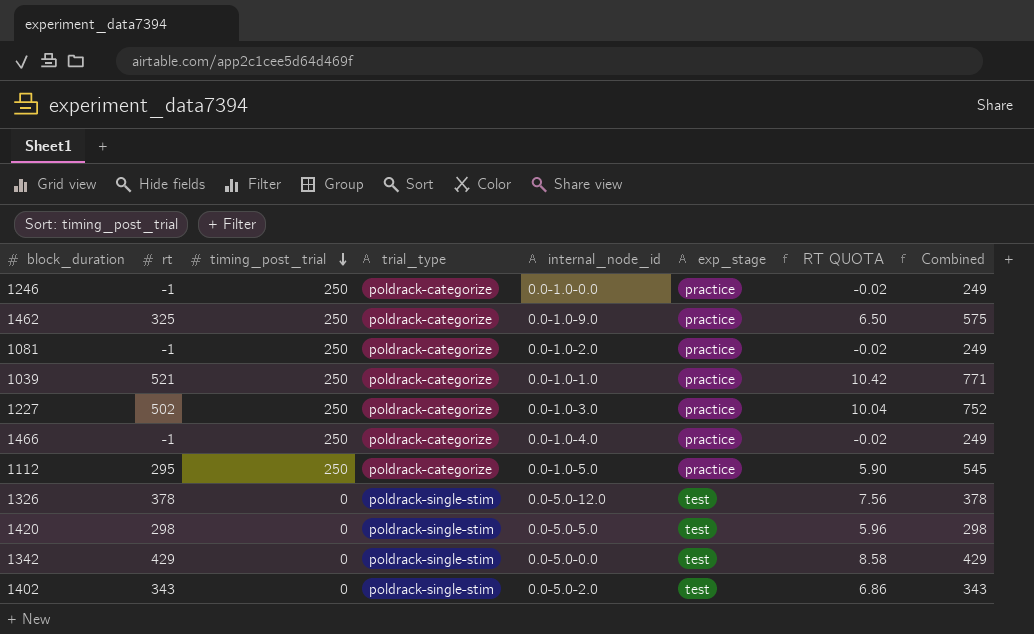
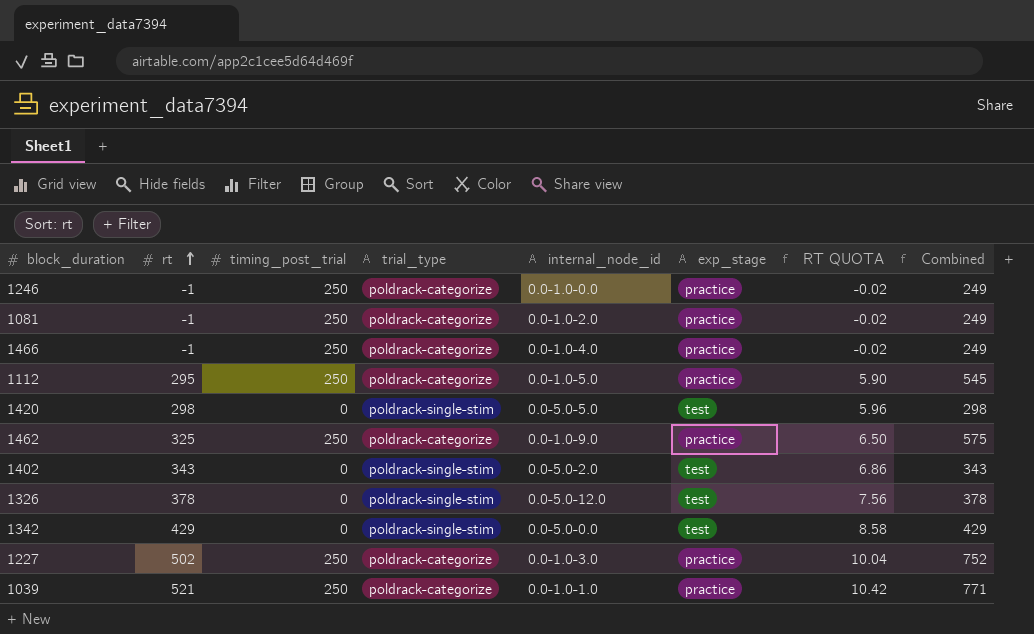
row order: timing_post_trial descending -> rt ascending

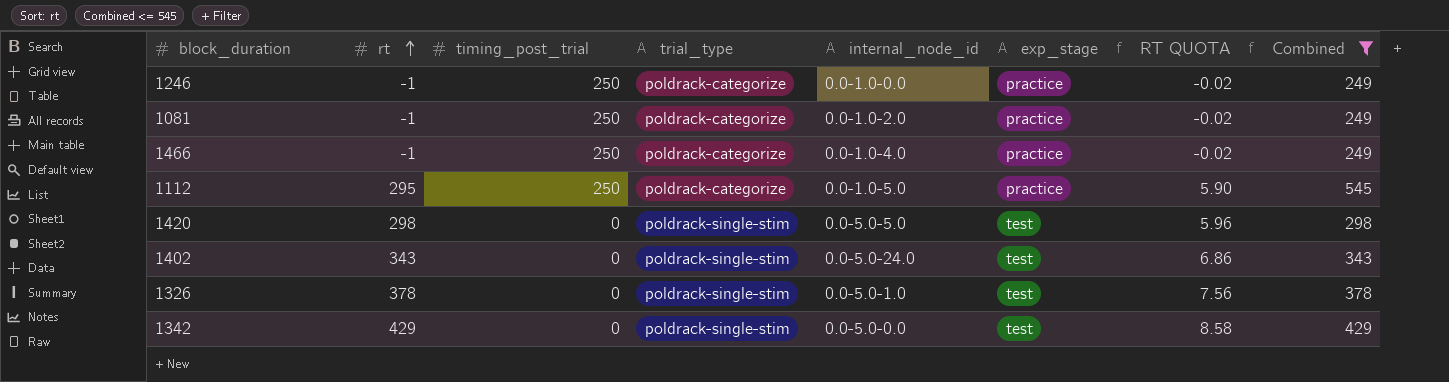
filter: none -> Combined <= 545
1402 | internal_node_id: 0.0-5.0-2.0 -> 0.0-5.0-24.0
1326 | internal_node_id: 0.0-5.0-12.0 -> 0.0-5.0-1.0

